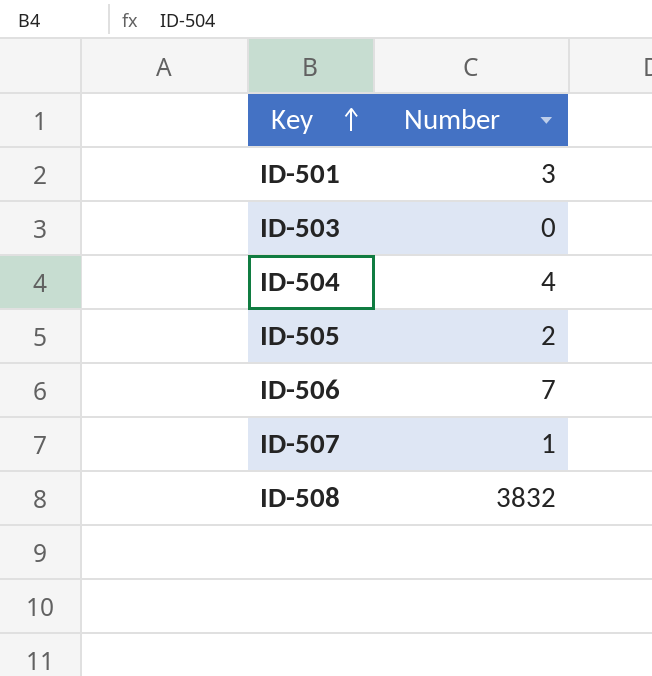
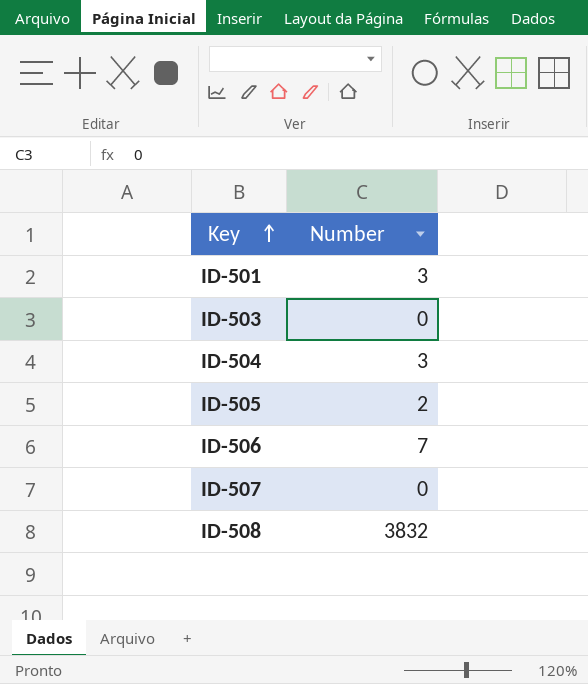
ID-504 | Number: 4 -> 3
ID-507 | Number: 1 -> 0

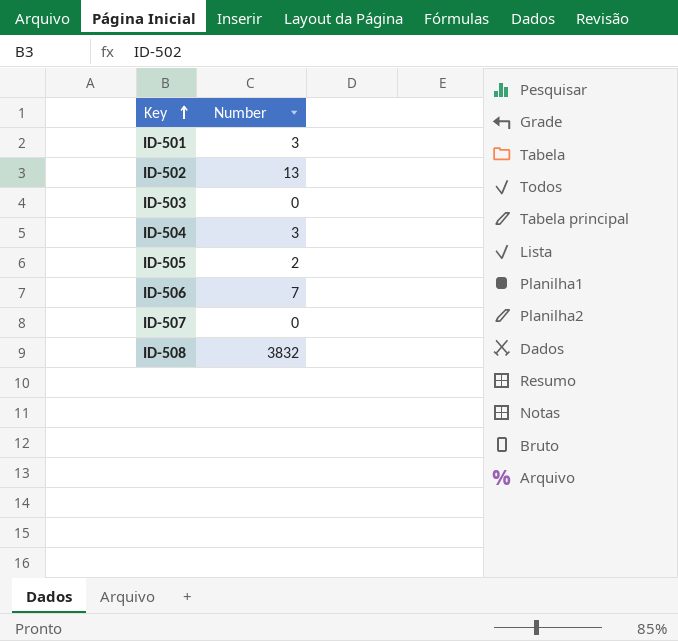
row ID-502: none -> 13

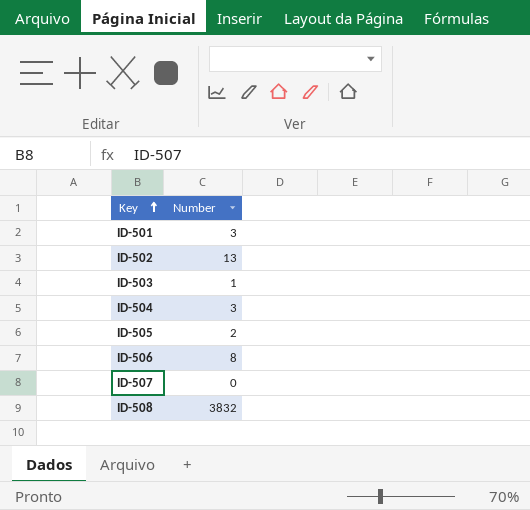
ID-503 | Number: 0 -> 1
ID-506 | Number: 7 -> 8

